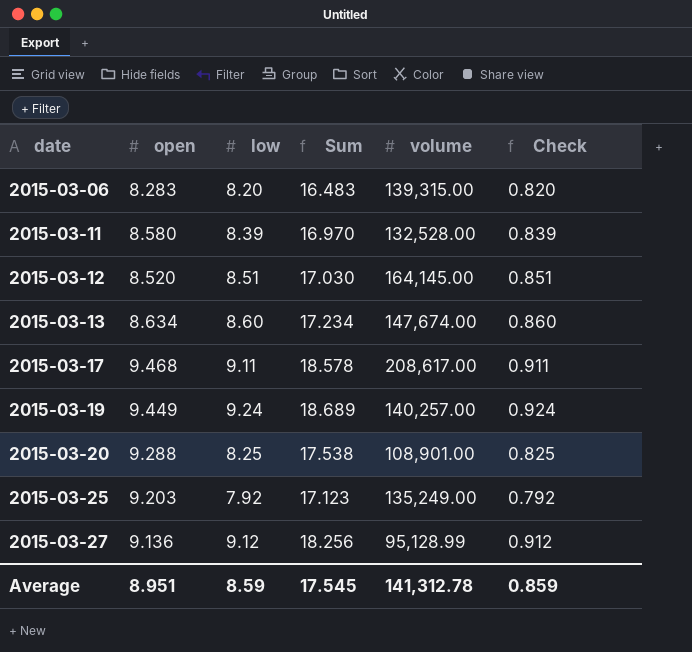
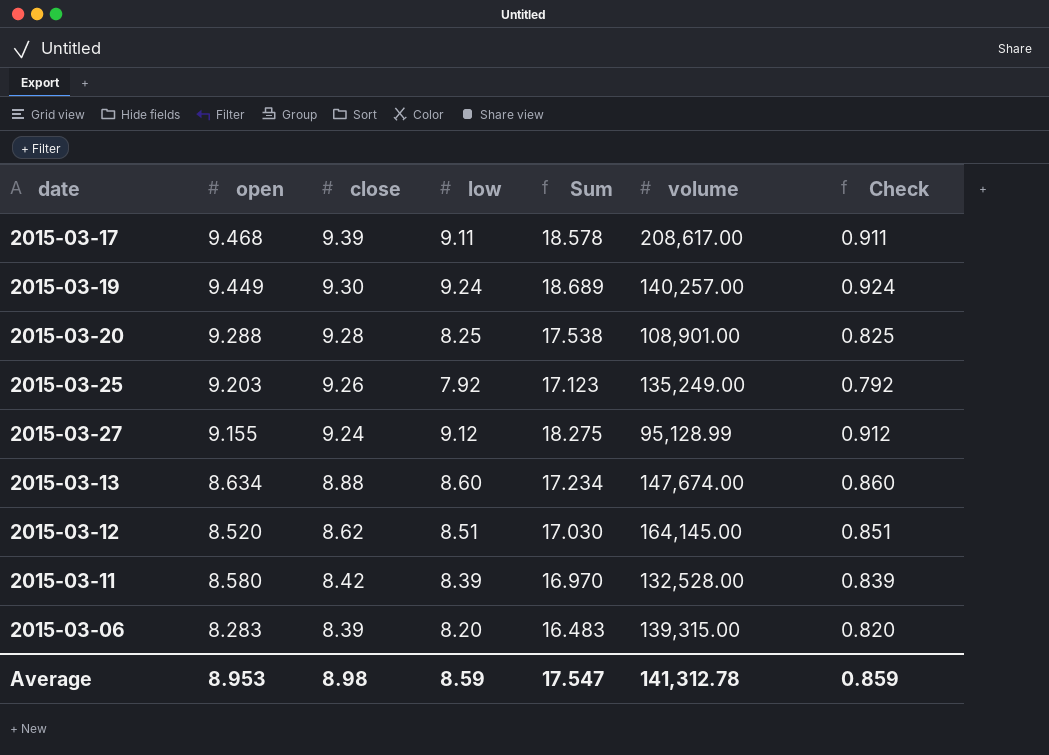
row order: date ascending -> close descending
column close | position: none -> 3
2015-03-27 | open: 9.136 -> 9.155
2015-03-27 | Sum: 18.256 -> 18.275
Average | open: 8.951 -> 8.953
Average | Sum: 17.545 -> 17.547

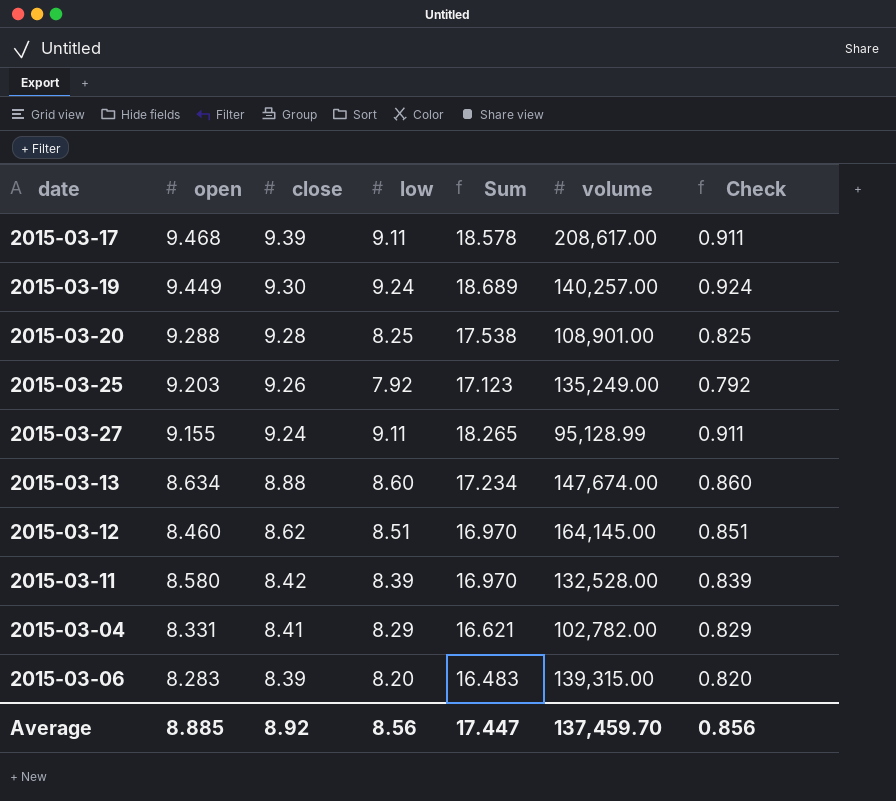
2015-03-27 | low: 9.12 -> 9.11
2015-03-27 | Sum: 18.275 -> 18.265
2015-03-27 | Check: 0.912 -> 0.911
2015-03-12 | open: 8.520 -> 8.460
2015-03-12 | Sum: 17.030 -> 16.970
row 2015-03-04: none -> 8.331 | 8.41 | 8.29 | 16.621 | 102,782.00 | 0.829
Average | open: 8.953 -> 8.885
Average | close: 8.98 -> 8.92
Average | low: 8.59 -> 8.56
Average | Sum: 17.547 -> 17.447
Average | volume: 141,312.78 -> 137,459.70
Average | Check: 0.859 -> 0.856

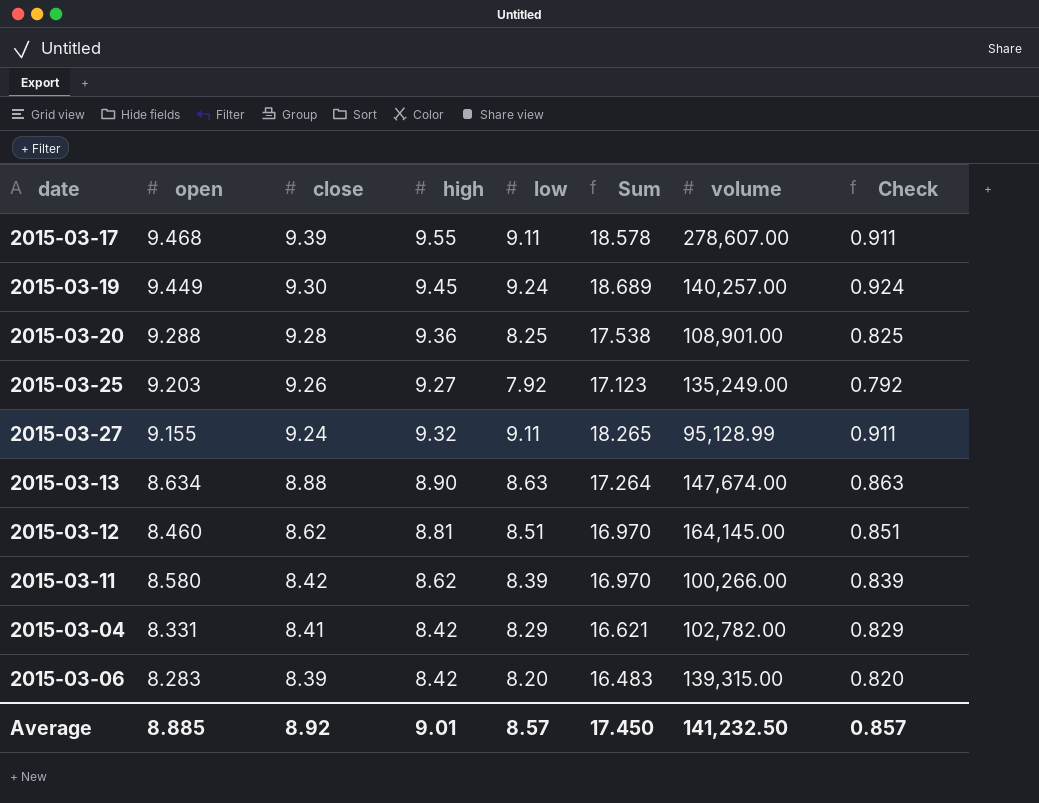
column high | position: none -> 4
2015-03-17 | volume: 208,617.00 -> 278,607.00
2015-03-13 | low: 8.60 -> 8.63
2015-03-13 | Sum: 17.234 -> 17.264
2015-03-13 | Check: 0.860 -> 0.863
2015-03-11 | volume: 132,528.00 -> 100,266.00
Average | low: 8.56 -> 8.57
Average | Sum: 17.447 -> 17.450
Average | volume: 137,459.70 -> 141,232.50
Average | Check: 0.856 -> 0.857

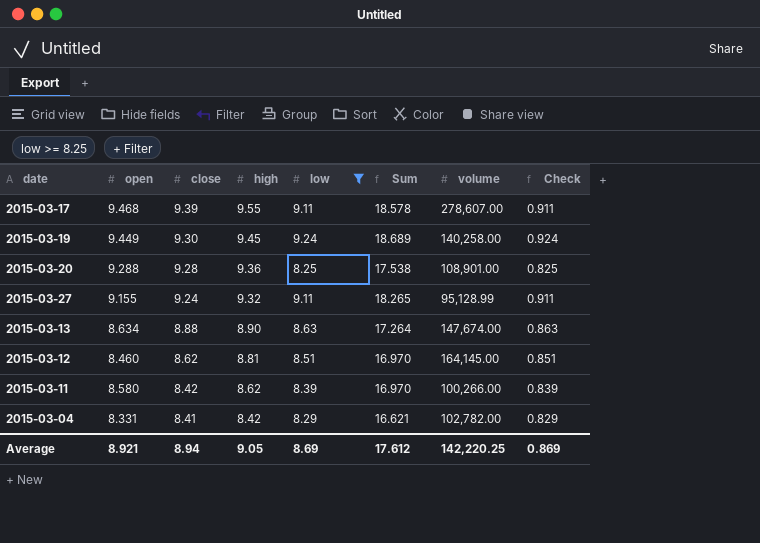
filter: none -> low >= 8.25
2015-03-19 | volume: 140,257.00 -> 140,258.00
Average | open: 8.885 -> 8.921
Average | close: 8.92 -> 8.94
Average | high: 9.01 -> 9.05
Average | low: 8.57 -> 8.69
Average | Sum: 17.450 -> 17.612
Average | volume: 141,232.50 -> 142,220.25
Average | Check: 0.857 -> 0.869

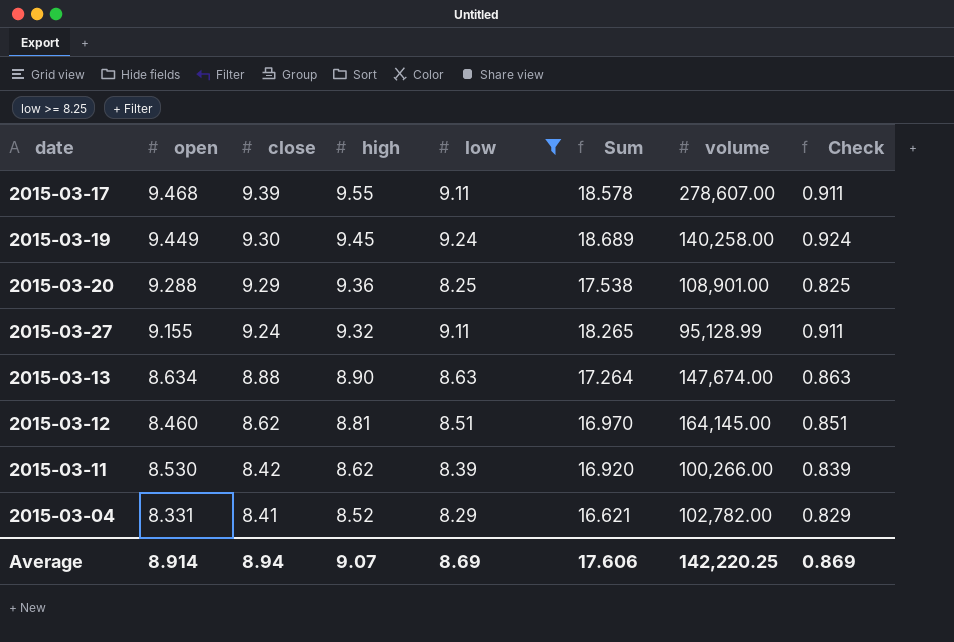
2015-03-20 | close: 9.28 -> 9.29
2015-03-11 | open: 8.580 -> 8.530
2015-03-11 | Sum: 16.970 -> 16.920
2015-03-04 | high: 8.42 -> 8.52
Average | open: 8.921 -> 8.914
Average | high: 9.05 -> 9.07
Average | Sum: 17.612 -> 17.606

